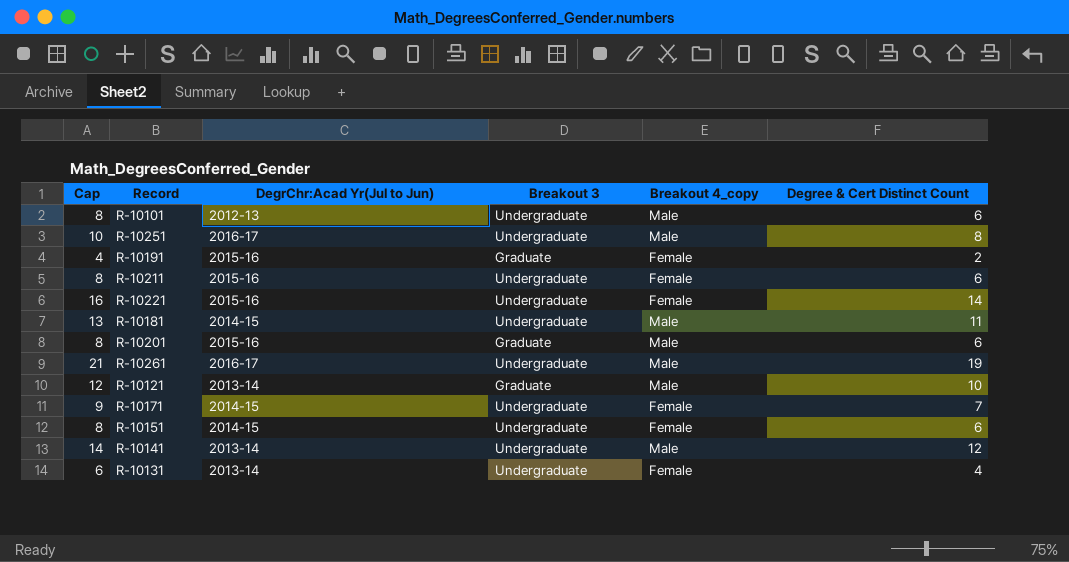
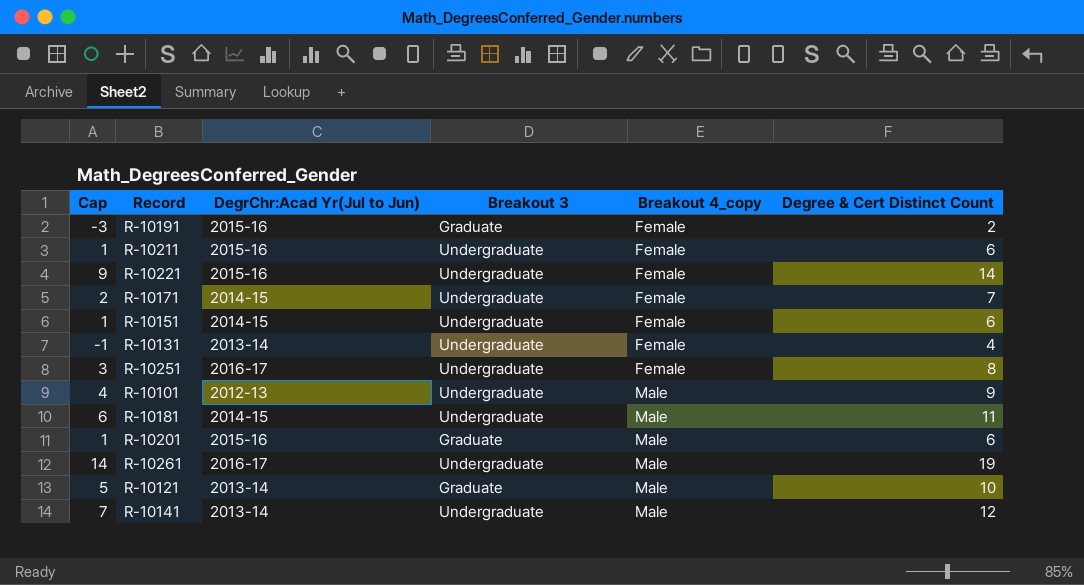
row order: none -> Breakout 4_copy ascending
column Cap | formula: [Degree & Cert Distinct Count] + 2 -> [Degree & Cert Distinct Count] - 5
R-10251 | Breakout 4_copy: Male -> Female
R-10101 | Degree & Cert Distinct Count: 6 -> 9

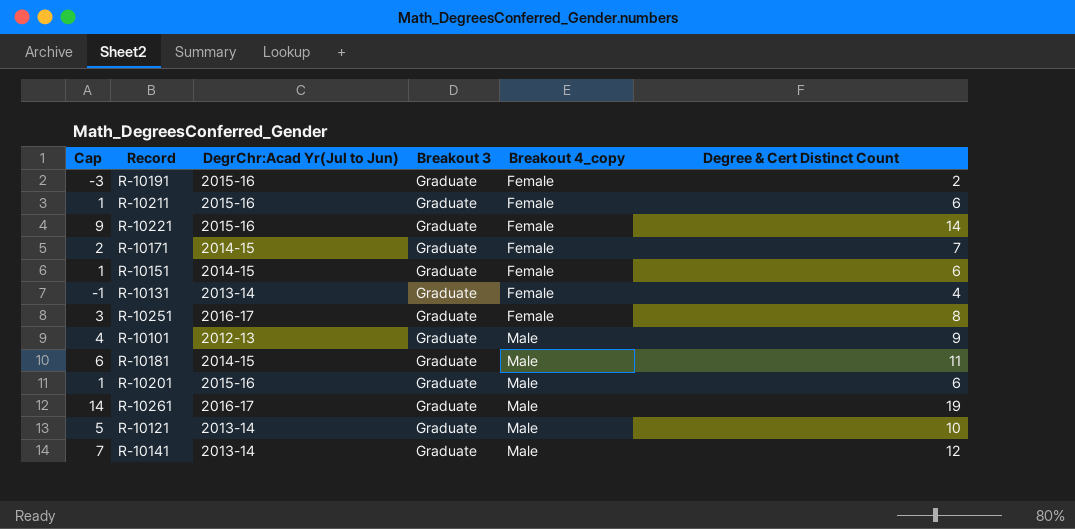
R-10211 | Breakout 3: Undergraduate -> Graduate
R-10221 | Breakout 3: Undergraduate -> Graduate
R-10171 | Breakout 3: Undergraduate -> Graduate
R-10151 | Breakout 3: Undergraduate -> Graduate
R-10131 | Breakout 3: Undergraduate -> Graduate
R-10251 | Breakout 3: Undergraduate -> Graduate
R-10101 | Breakout 3: Undergraduate -> Graduate
R-10181 | Breakout 3: Undergraduate -> Graduate
R-10261 | Breakout 3: Undergraduate -> Graduate
R-10141 | Breakout 3: Undergraduate -> Graduate

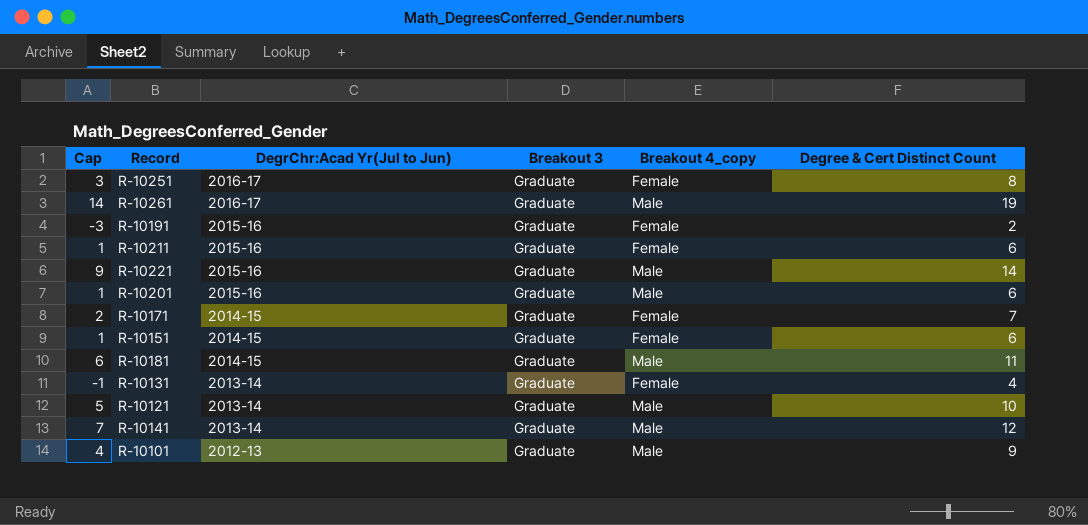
row order: Breakout 4_copy ascending -> DegrChr:Acad Yr(Jul to Jun) descending
R-10221 | Breakout 4_copy: Female -> Male

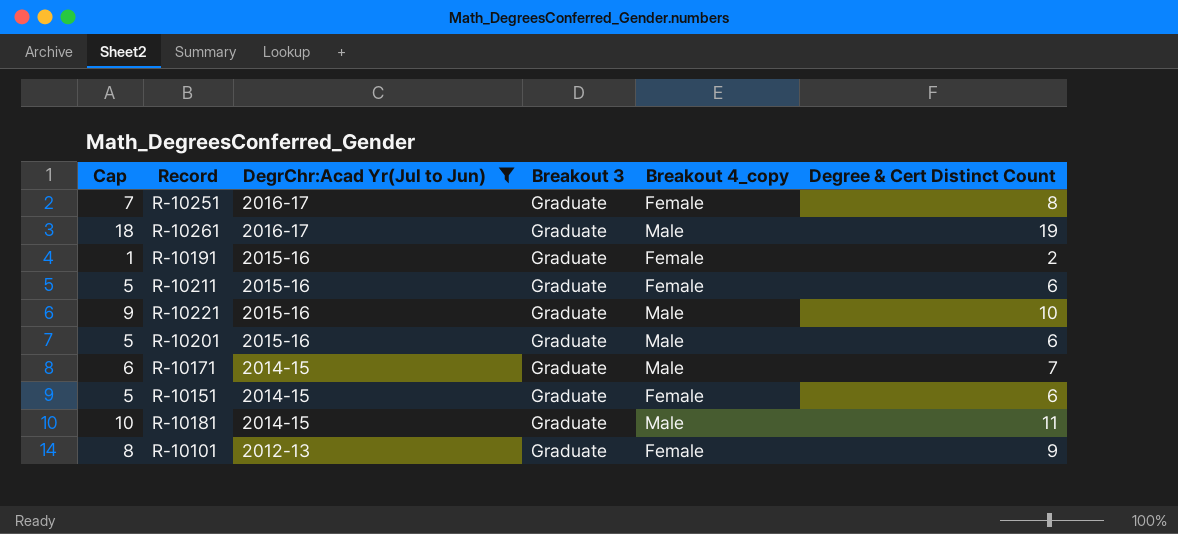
filter: none -> DegrChr:Acad Yr(Jul to Jun) != 2013-14
column Cap | formula: [Degree & Cert Distinct Count] - 5 -> [Degree & Cert Distinct Count] - 1
R-10221 | Degree & Cert Distinct Count: 14 -> 10
R-10171 | Breakout 4_copy: Female -> Male
R-10101 | Breakout 4_copy: Male -> Female

